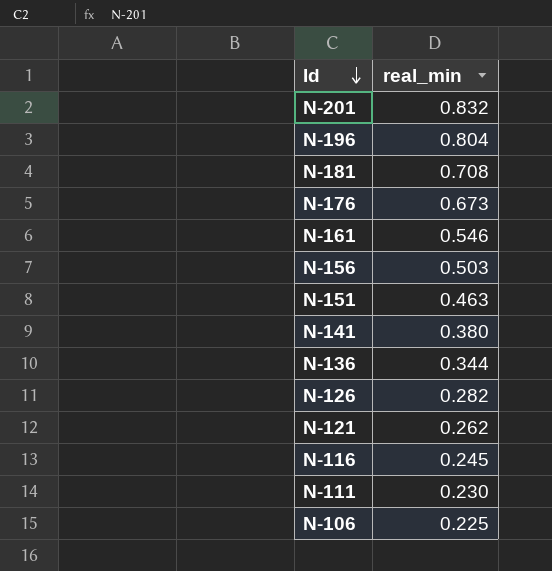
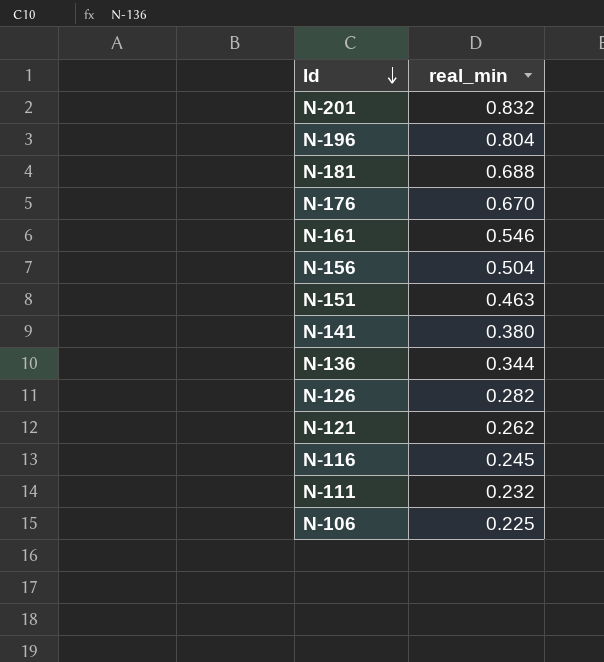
N-181 | real_min: 0.708 -> 0.688
N-176 | real_min: 0.673 -> 0.670
N-156 | real_min: 0.503 -> 0.504
N-111 | real_min: 0.230 -> 0.232

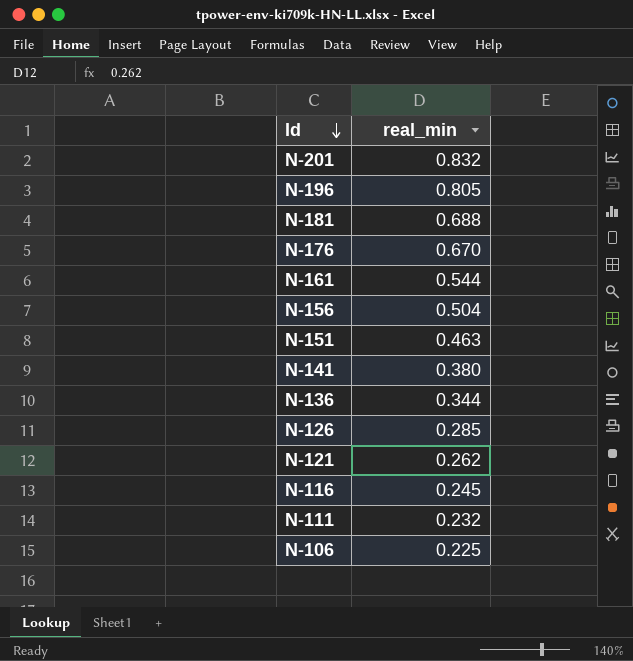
N-196 | real_min: 0.804 -> 0.805
N-161 | real_min: 0.546 -> 0.544
N-126 | real_min: 0.282 -> 0.285

